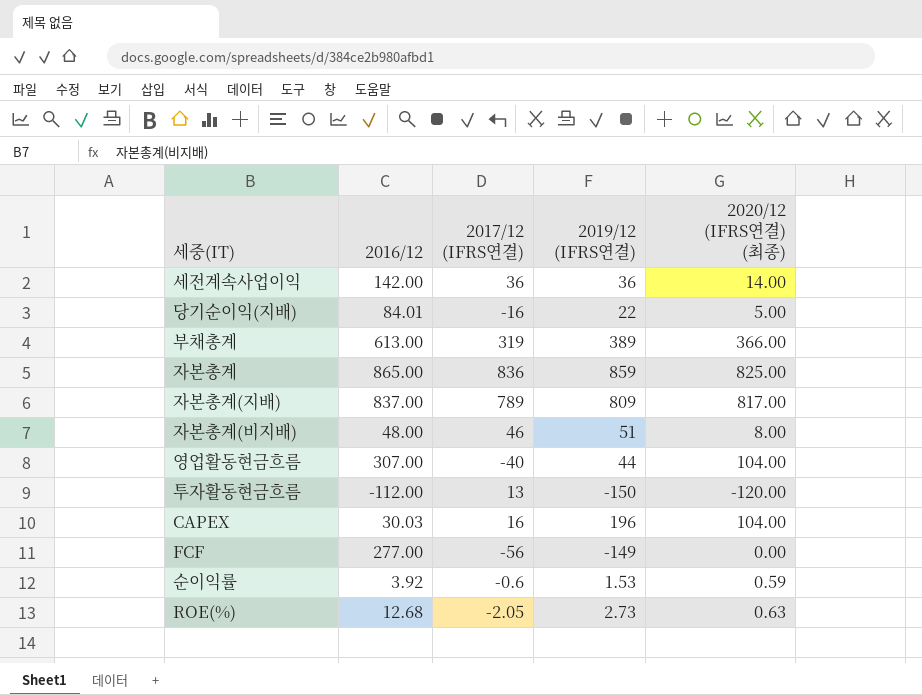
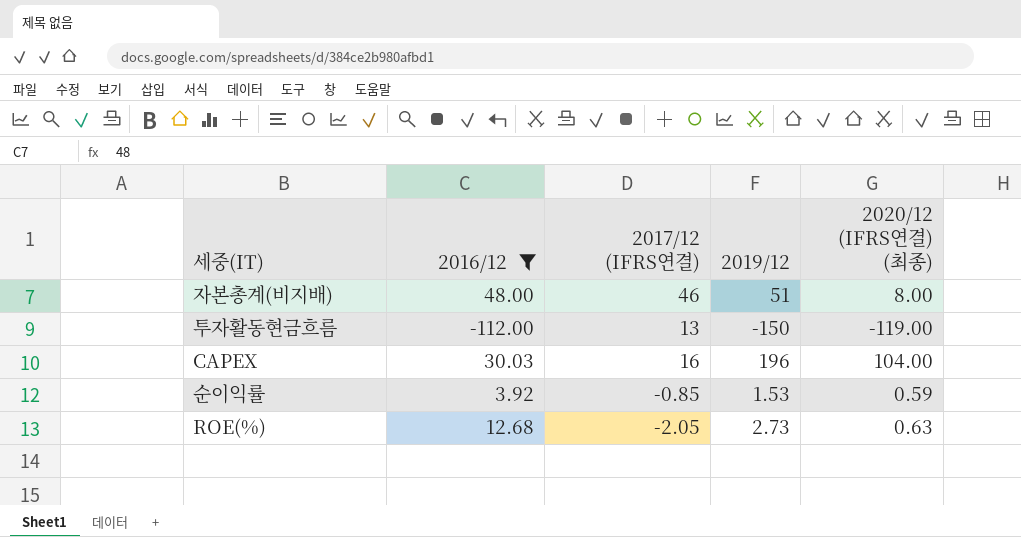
filter: none -> 2016/12 <= 48.00
column name: 2019/12 (IFRS연결) -> 2019/12
투자활동현금흐름 | 2020/12 (IFRS연결) (최종): -120.00 -> -119.00
순이익률 | 2017/12 (IFRS연결): -0.6 -> -0.85

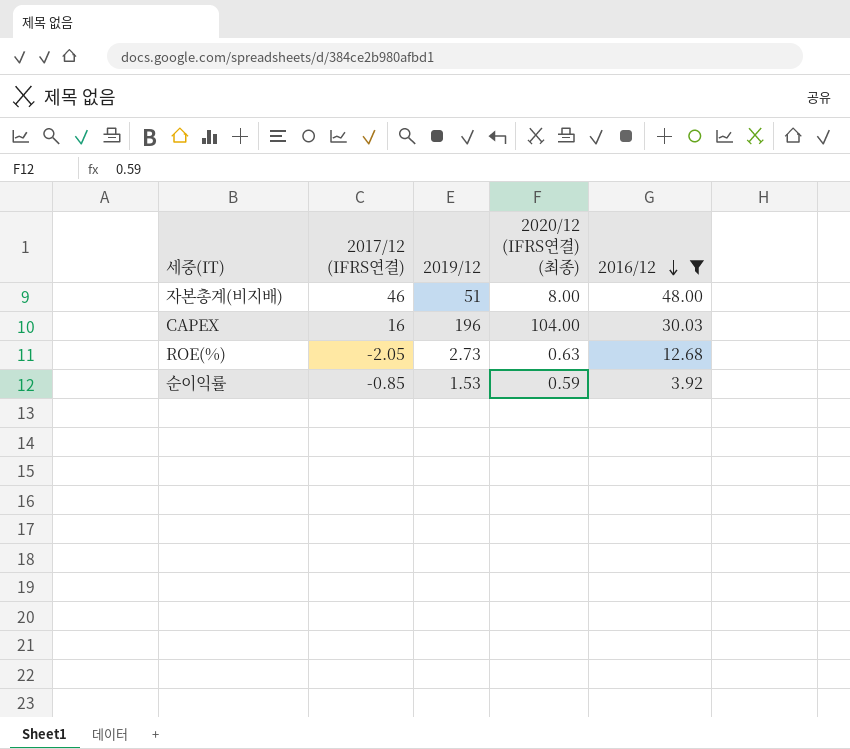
row order: none -> 2016/12 descending
column 2016/12 | position: 2 -> 5
row 투자활동현금흐름: -112.00 | 13 | -150 | -119.00 -> none

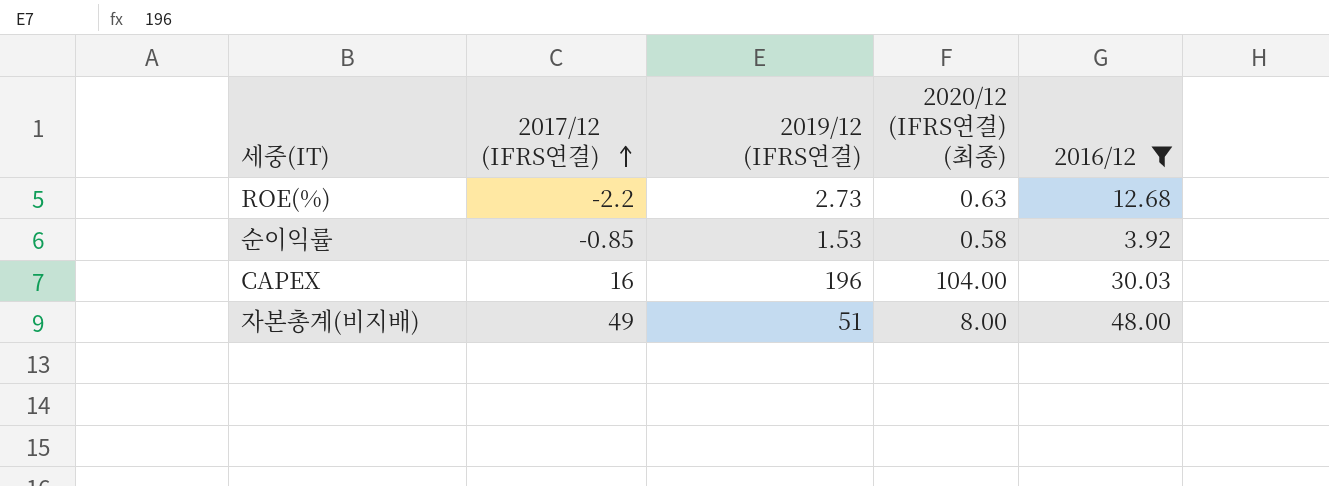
row order: 2016/12 descending -> 2017/12 (IFRS연결) ascending
column name: 2019/12 -> 2019/12 (IFRS연결)
ROE(%) | 2017/12 (IFRS연결): -2.05 -> -2.2
순이익률 | 2020/12 (IFRS연결) (최종): 0.59 -> 0.58
자본총계(비지배) | 2017/12 (IFRS연결): 46 -> 49

